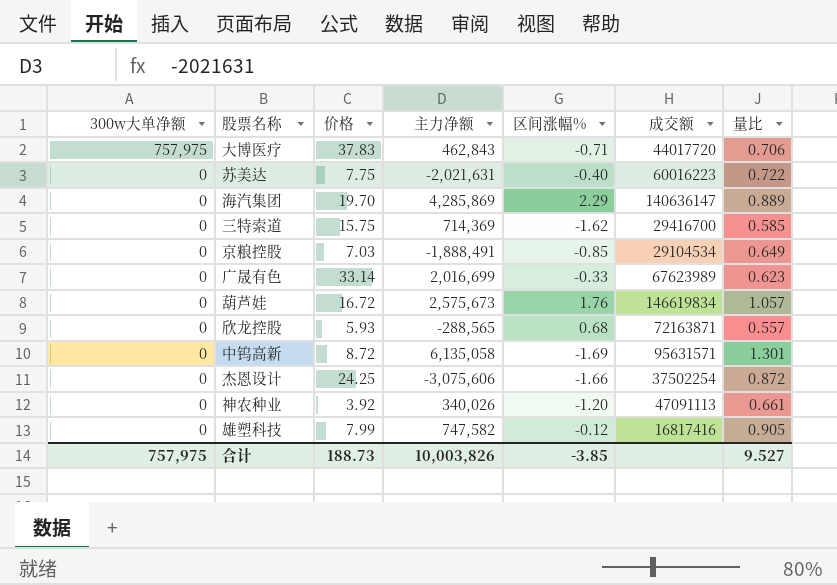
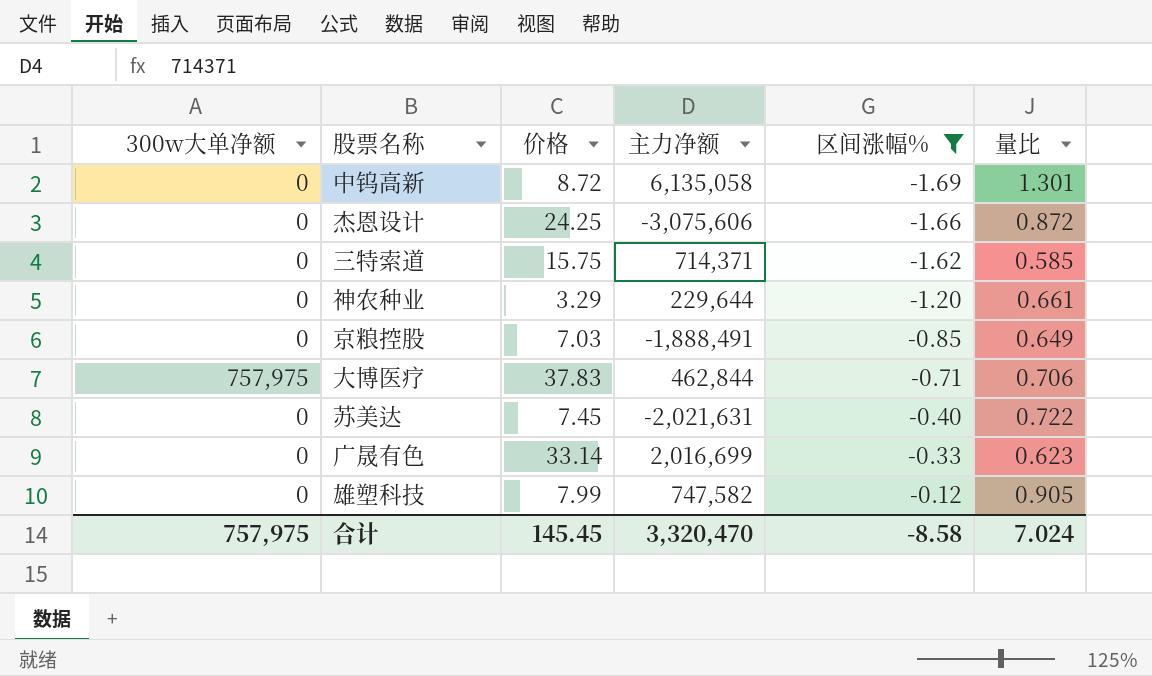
filter: none -> 区间涨幅% <= -0.12
row order: 300w大单净额 descending -> 区间涨幅% ascending
column 成交额 | position: 6 -> none
三特索道 | 主力净额: 714,369 -> 714,371
神农种业 | 价格: 3.92 -> 3.29
神农种业 | 主力净额: 340,026 -> 229,644
大博医疗 | 主力净额: 462,843 -> 462,844
苏美达 | 价格: 7.75 -> 7.45
合计 | 价格: 188.73 -> 145.45
合计 | 主力净额: 10,003,826 -> 3,320,470
合计 | 区间涨幅%: -3.85 -> -8.58
合计 | 量比: 9.527 -> 7.024

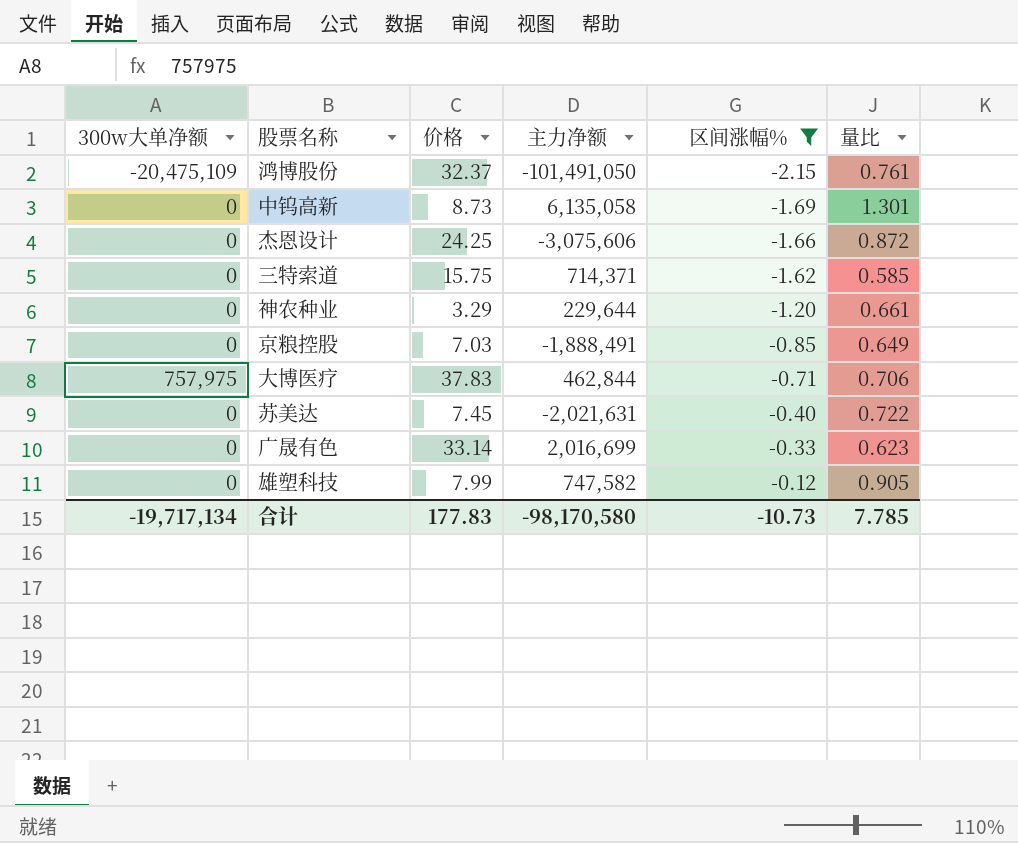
row 鸿博股份: none -> -20,475,109 | 32.37 | -101,491,050 | -2.15 | 0.761
中钨高新 | 价格: 8.72 -> 8.73
合计 | 300w大单净额: 757,975 -> -19,717,134
合计 | 价格: 145.45 -> 177.83
合计 | 主力净额: 3,320,470 -> -98,170,580
合计 | 区间涨幅%: -8.58 -> -10.73
合计 | 量比: 7.024 -> 7.785

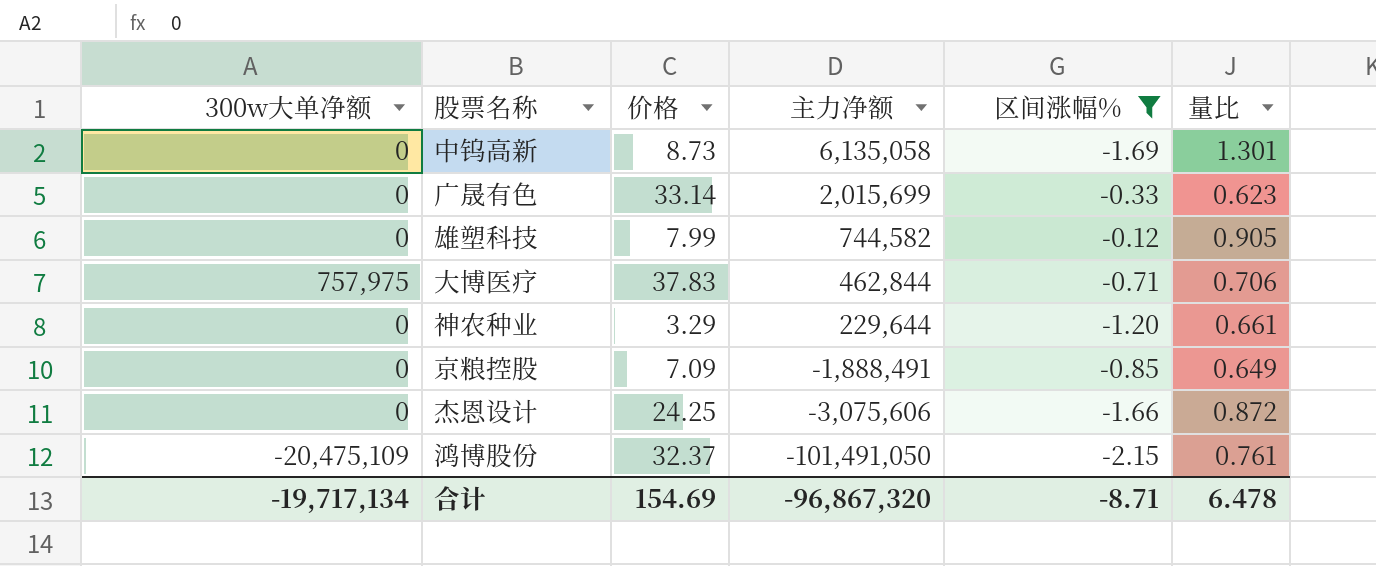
row order: 区间涨幅% ascending -> 主力净额 descending
row 三特索道: 0 | 15.75 | 714,371 | -1.62 | 0.585 -> none
row 苏美达: 0 | 7.45 | -2,021,631 | -0.40 | 0.722 -> none
广晟有色 | 主力净额: 2,016,699 -> 2,015,699
雄塑科技 | 主力净额: 747,582 -> 744,582
京粮控股 | 价格: 7.03 -> 7.09
合计 | 价格: 177.83 -> 154.69
合计 | 主力净额: -98,170,580 -> -96,867,320
合计 | 区间涨幅%: -10.73 -> -8.71
合计 | 量比: 7.785 -> 6.478

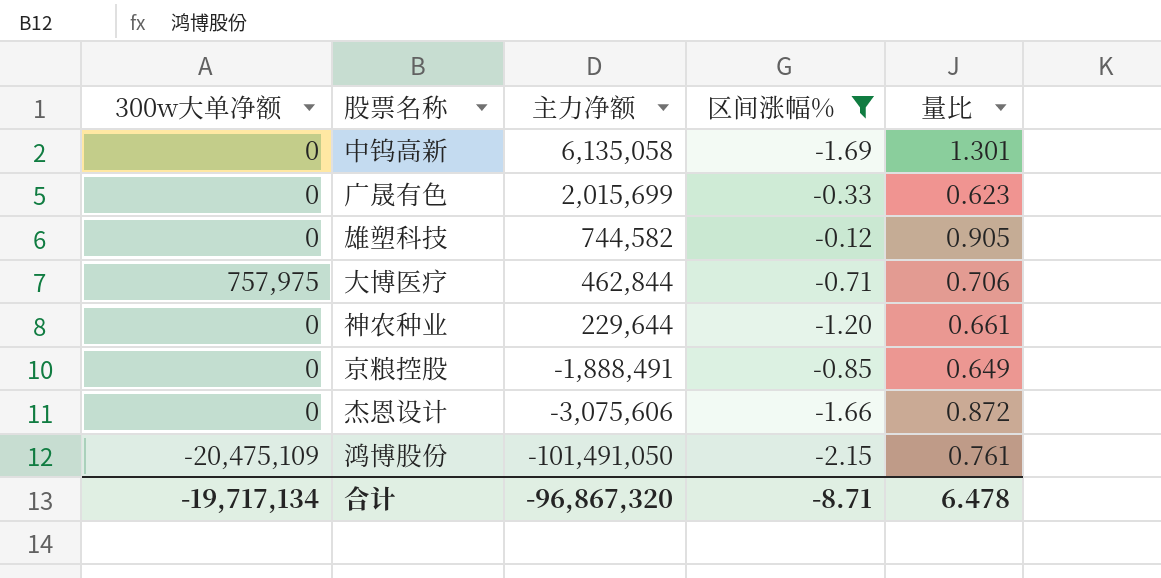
column 价格 | position: 3 -> none

